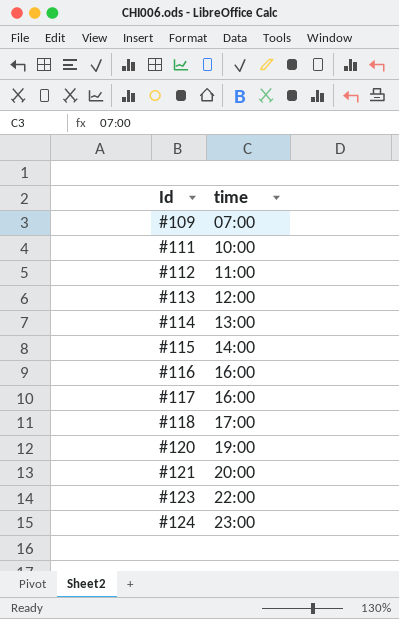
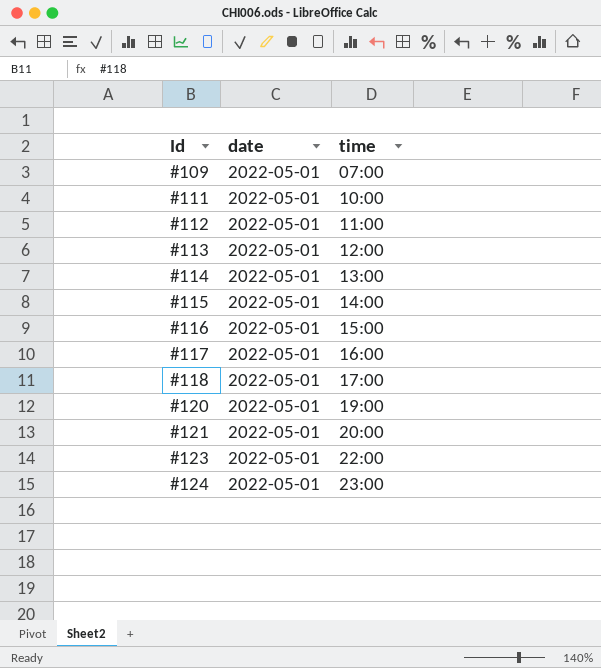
column date | position: none -> 2
#116 | time: 16:00 -> 15:00

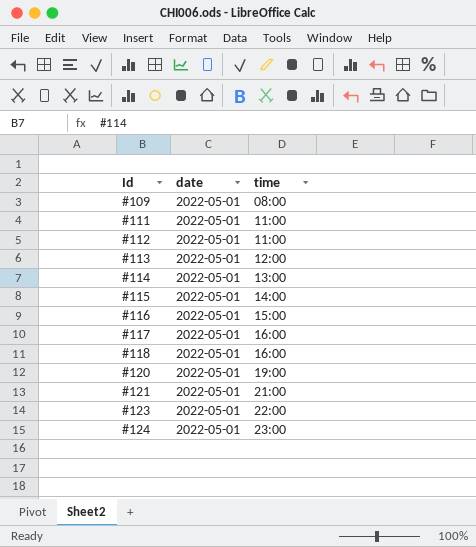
#109 | time: 07:00 -> 08:00
#111 | time: 10:00 -> 11:00
#118 | time: 17:00 -> 16:00
#121 | time: 20:00 -> 21:00

